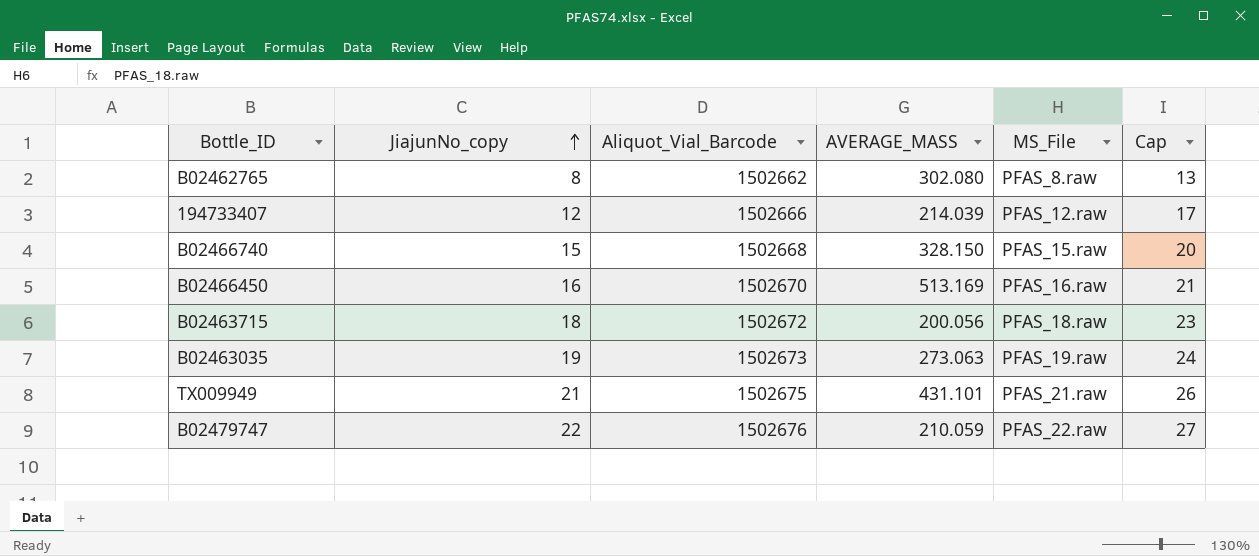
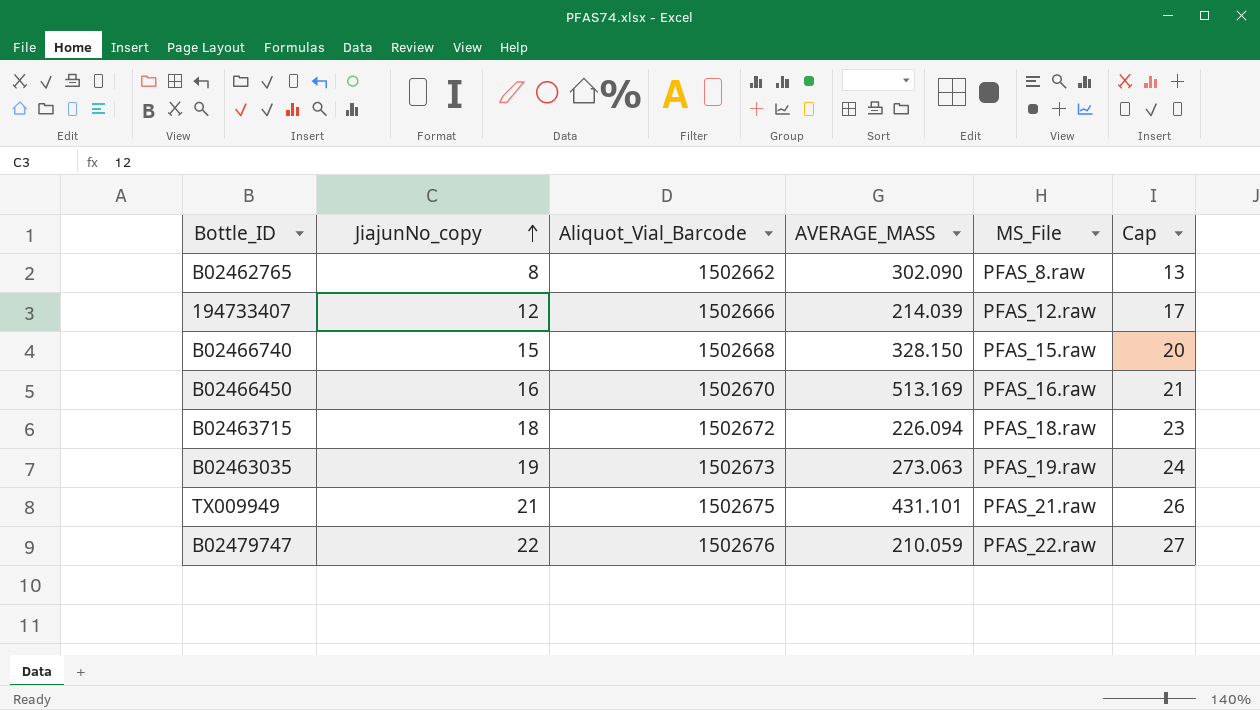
B02462765 | AVERAGE_MASS: 302.080 -> 302.090
B02463715 | AVERAGE_MASS: 200.056 -> 226.094

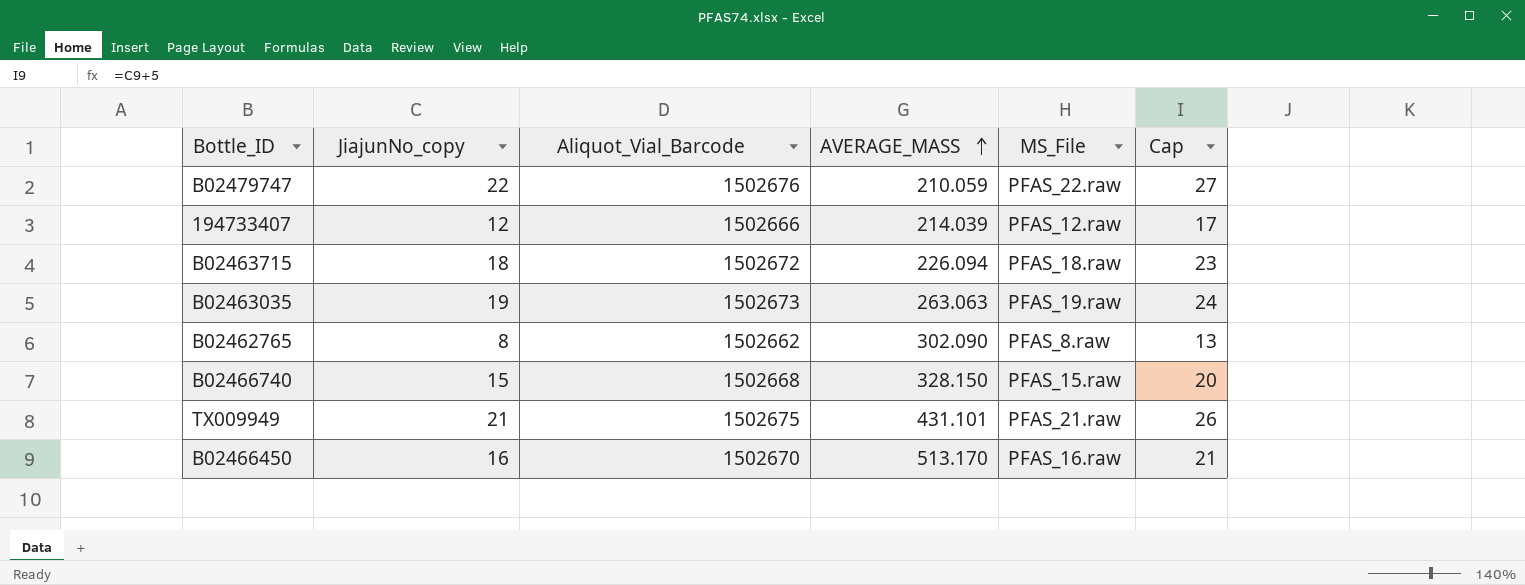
row order: JiajunNo_copy ascending -> AVERAGE_MASS ascending
B02463035 | AVERAGE_MASS: 273.063 -> 263.063
B02466450 | AVERAGE_MASS: 513.169 -> 513.170

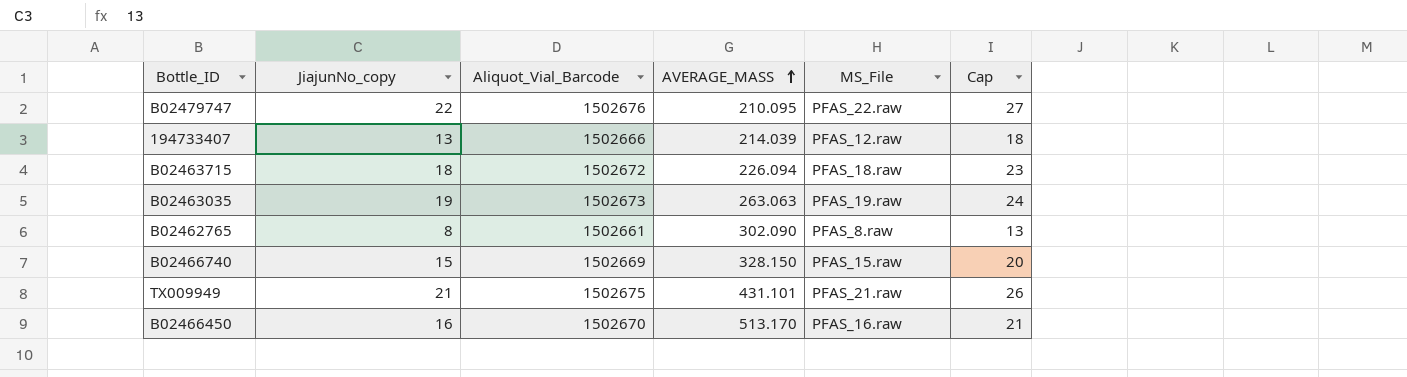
B02479747 | AVERAGE_MASS: 210.059 -> 210.095
194733407 | JiajunNo_copy: 12 -> 13
194733407 | Cap: 17 -> 18
B02462765 | Aliquot_Vial_Barcode: 1502662 -> 1502661
B02466740 | Aliquot_Vial_Barcode: 1502668 -> 1502669

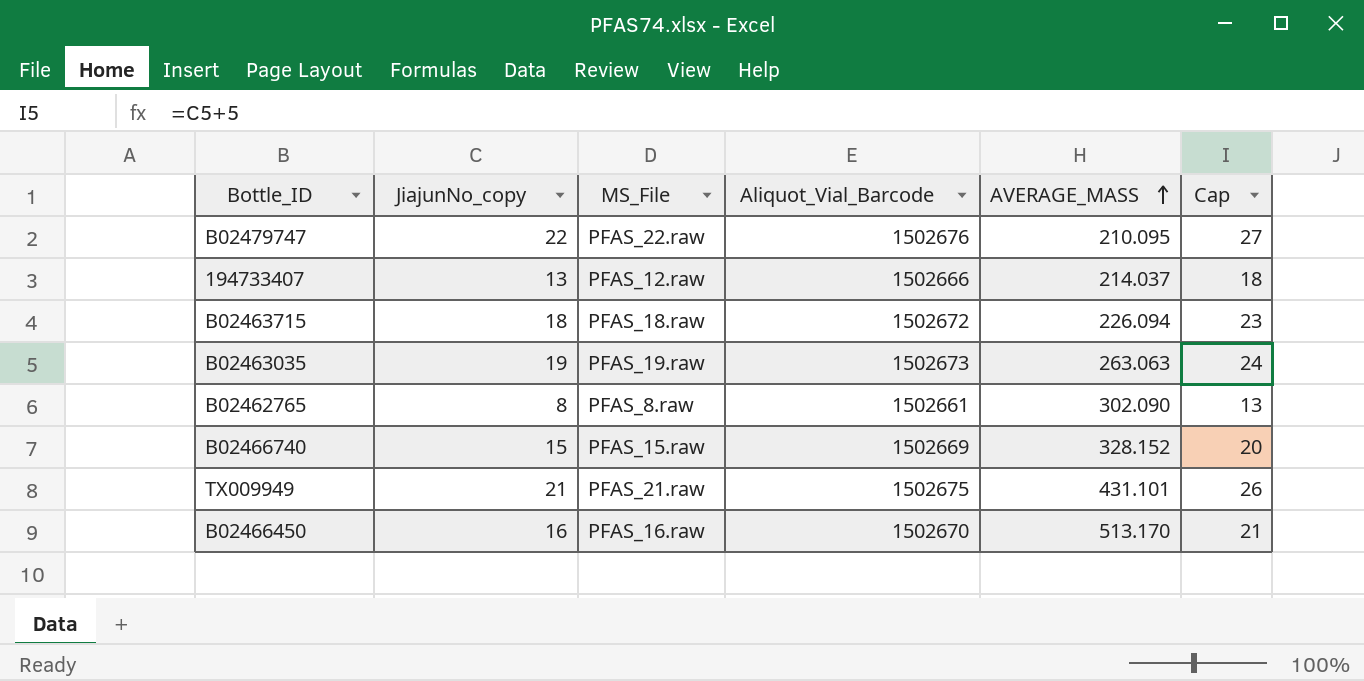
column MS_File | position: 5 -> 3
194733407 | AVERAGE_MASS: 214.039 -> 214.037
B02466740 | AVERAGE_MASS: 328.150 -> 328.152

